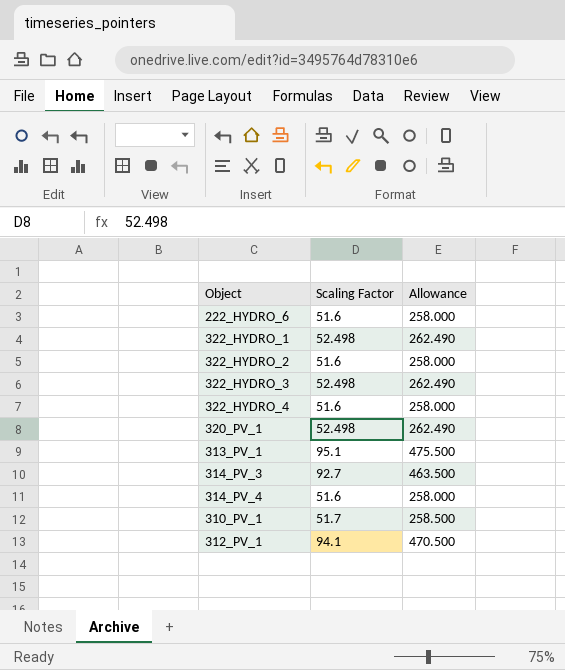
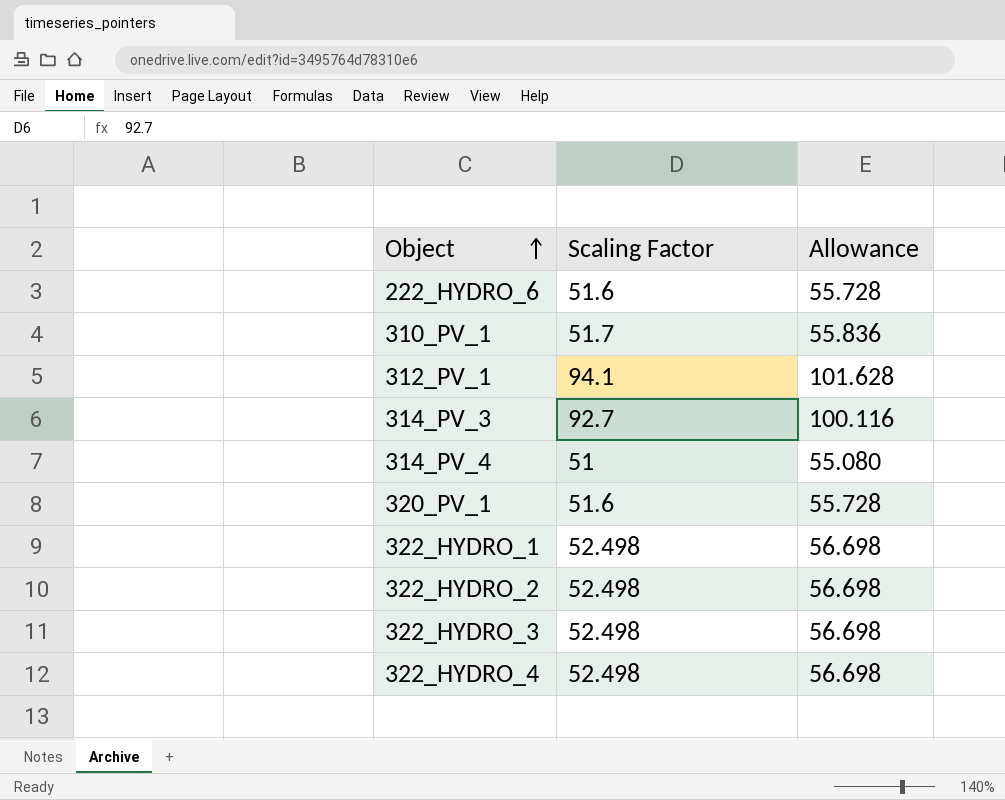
row order: none -> Object ascending
column Allowance | formula: [Scaling Factor] * 5 -> [Scaling Factor] * 1.08
row 313_PV_1: 95.1 | 475.500 -> none
314_PV_4 | Scaling Factor: 51.6 -> 51
320_PV_1 | Scaling Factor: 52.498 -> 51.6
322_HYDRO_2 | Scaling Factor: 51.6 -> 52.498
322_HYDRO_4 | Scaling Factor: 51.6 -> 52.498

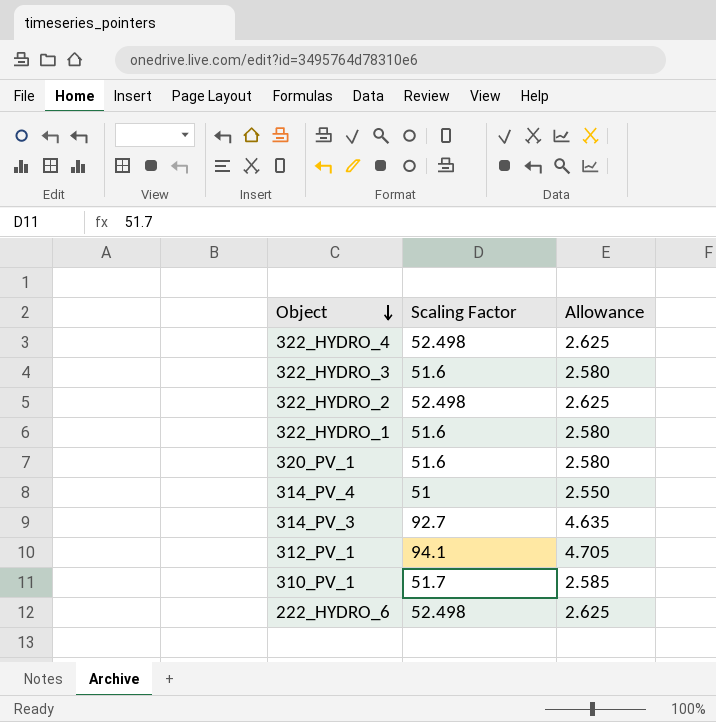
row order: Object ascending -> Object descending
column Allowance | formula: [Scaling Factor] * 1.08 -> [Scaling Factor] * 0.05
322_HYDRO_3 | Scaling Factor: 52.498 -> 51.6
322_HYDRO_1 | Scaling Factor: 52.498 -> 51.6
222_HYDRO_6 | Scaling Factor: 51.6 -> 52.498

